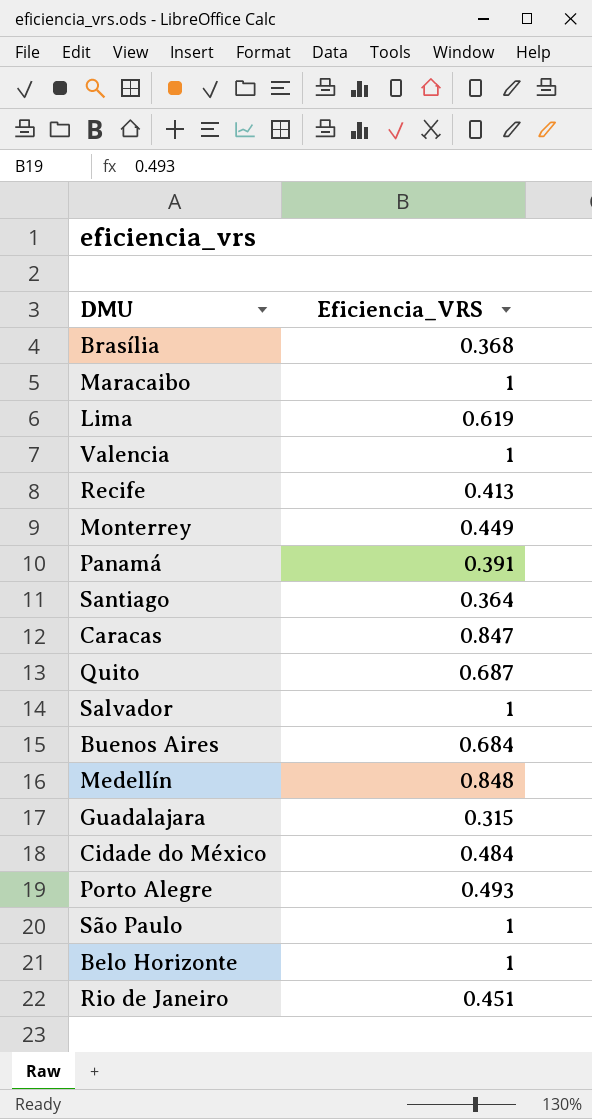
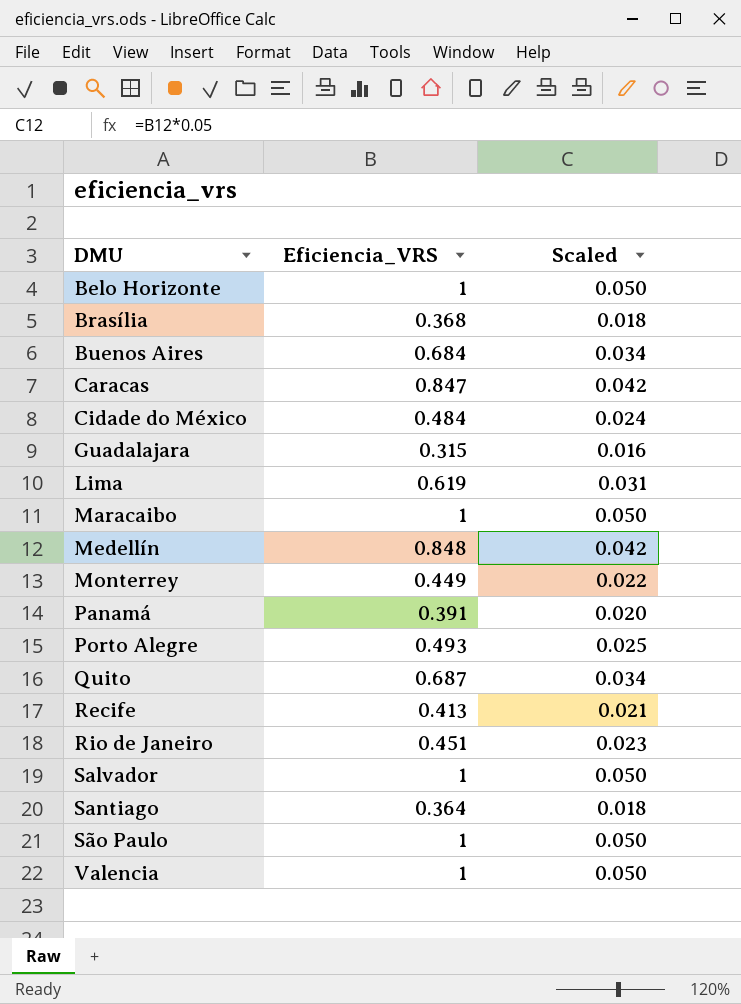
row order: none -> DMU ascending
column Scaled | formula: none -> [Eficiencia_VRS] * 0.05

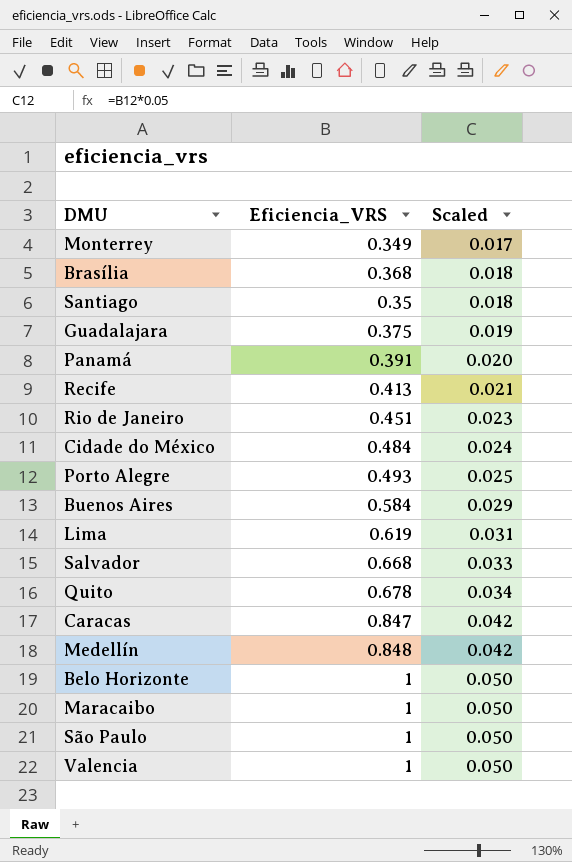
row order: DMU ascending -> Scaled ascending
Monterrey | Eficiencia_VRS: 0.449 -> 0.349
Monterrey | Scaled: 0.022 -> 0.017
Santiago | Eficiencia_VRS: 0.364 -> 0.35
Guadalajara | Eficiencia_VRS: 0.315 -> 0.375
Guadalajara | Scaled: 0.016 -> 0.019
Buenos Aires | Eficiencia_VRS: 0.684 -> 0.584
Buenos Aires | Scaled: 0.034 -> 0.029
Salvador | Eficiencia_VRS: 1 -> 0.668
Salvador | Scaled: 0.050 -> 0.033
Quito | Eficiencia_VRS: 0.687 -> 0.678

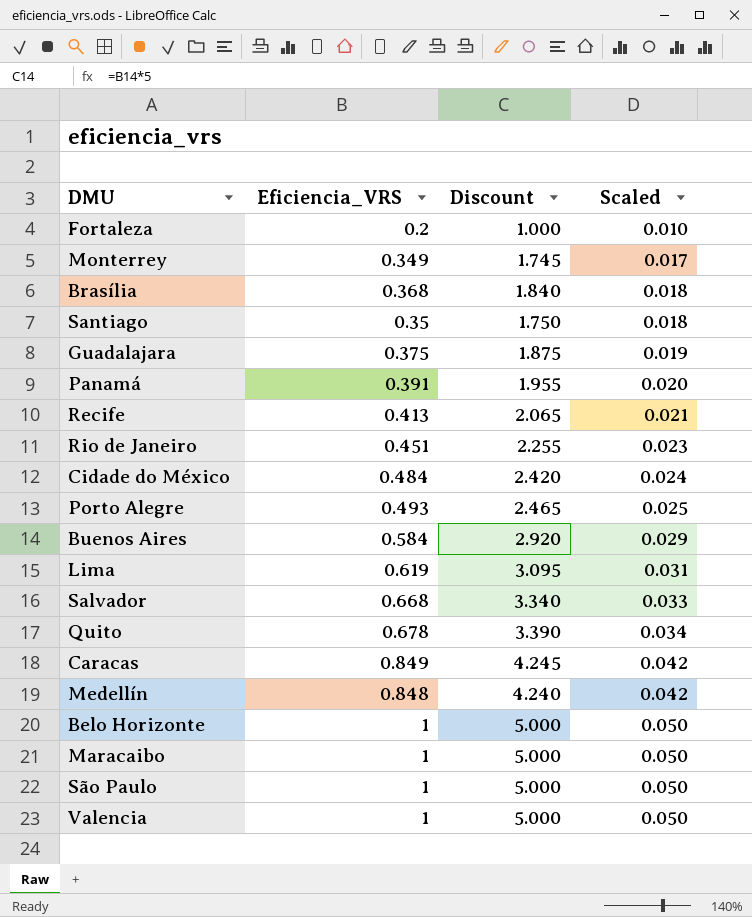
column Discount | formula: none -> [Eficiencia_VRS] * 5
row Fortaleza: none -> 0.2 | 1.000 | 0.010
Caracas | Eficiencia_VRS: 0.847 -> 0.849

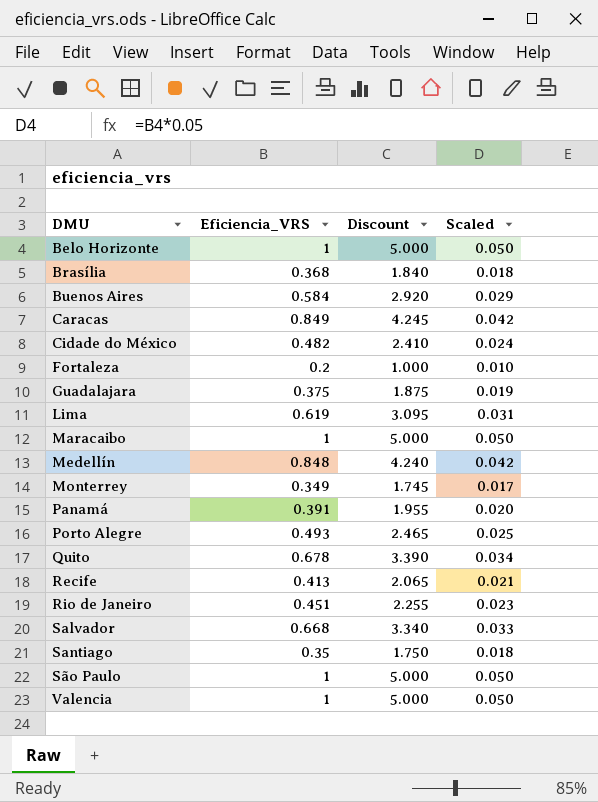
row order: Scaled ascending -> DMU ascending
Cidade do México | Eficiencia_VRS: 0.484 -> 0.482
Cidade do México | Discount: 2.420 -> 2.410

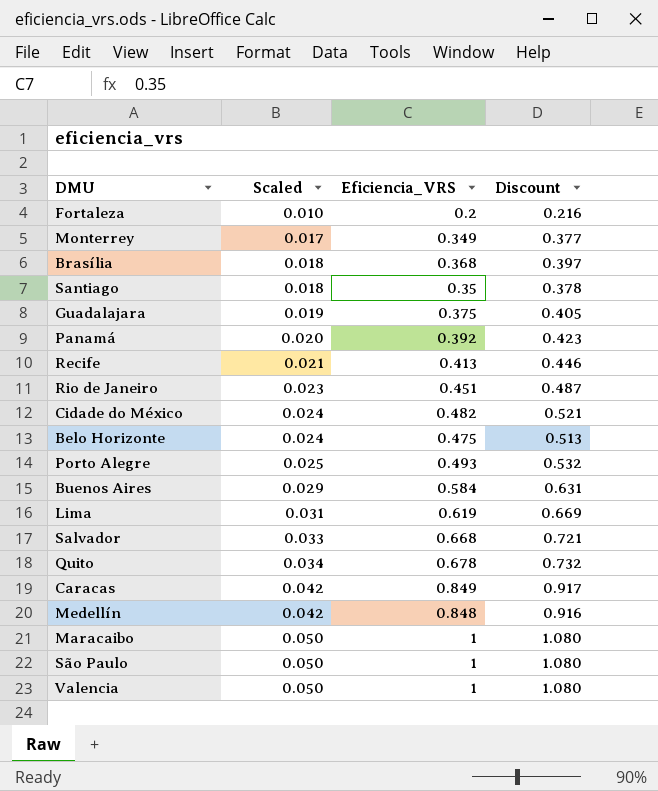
row order: DMU ascending -> Scaled ascending
column Scaled | position: 4 -> 2
column Discount | formula: [Eficiencia_VRS] * 5 -> [Eficiencia_VRS] * 1.08
Panamá | Eficiencia_VRS: 0.391 -> 0.392
Belo Horizonte | Scaled: 0.050 -> 0.024
Belo Horizonte | Eficiencia_VRS: 1 -> 0.475

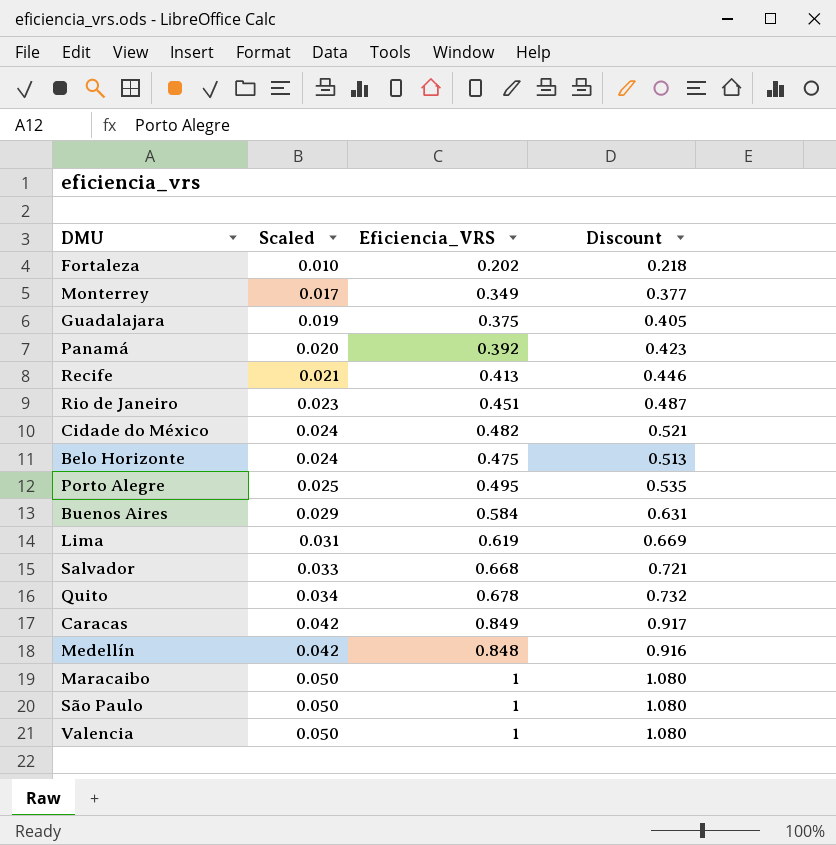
row Brasília: 0.018 | 0.368 | 0.397 -> none
row Santiago: 0.018 | 0.35 | 0.378 -> none
Fortaleza | Eficiencia_VRS: 0.2 -> 0.202
Fortaleza | Discount: 0.216 -> 0.218
Porto Alegre | Eficiencia_VRS: 0.493 -> 0.495
Porto Alegre | Discount: 0.532 -> 0.535

